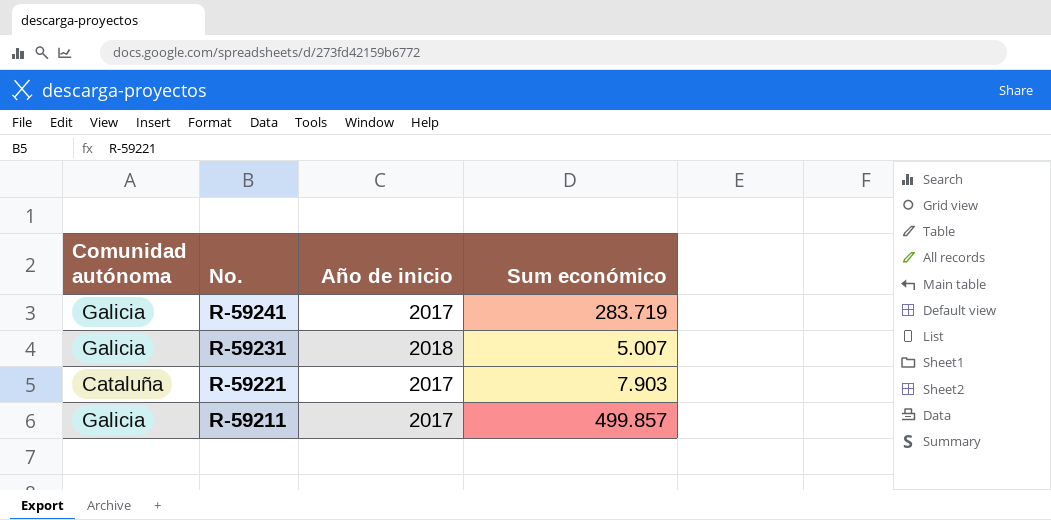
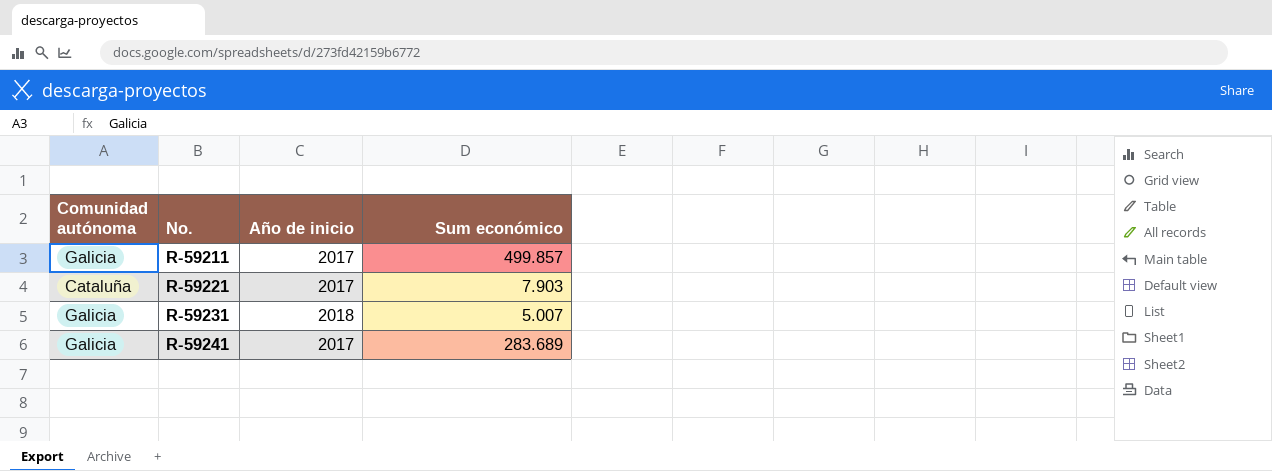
row order: No. descending -> No. ascending
R-59241 | Sum económico: 283.719 -> 283.689

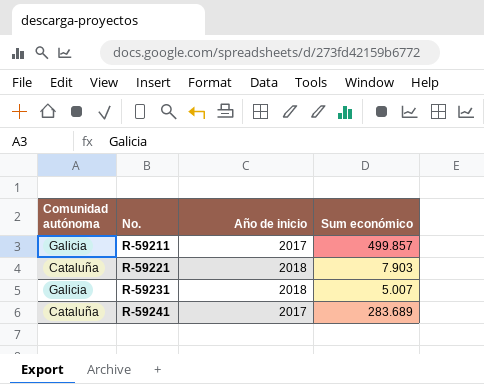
R-59221 | Año de inicio: 2017 -> 2018
R-59241 | Comunidad autónoma: Galicia -> Cataluña

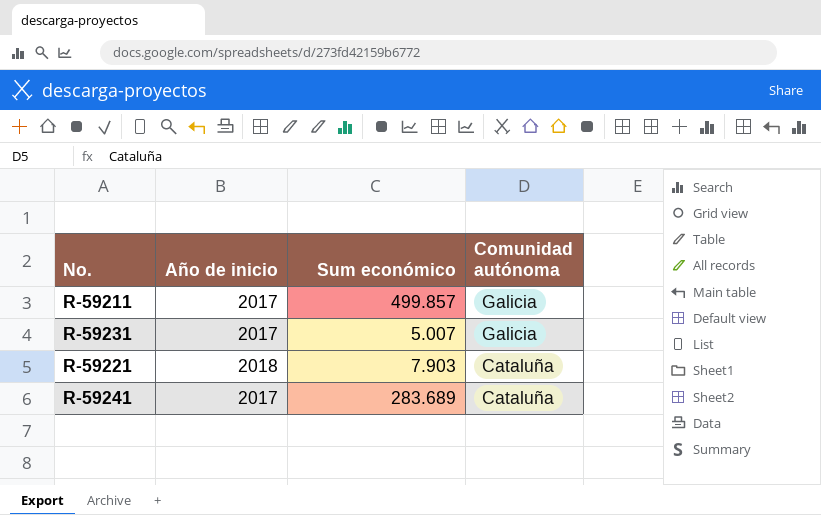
row order: No. ascending -> Comunidad autónoma descending
column Comunidad autónoma | position: 1 -> 4
R-59231 | Año de inicio: 2018 -> 2017

